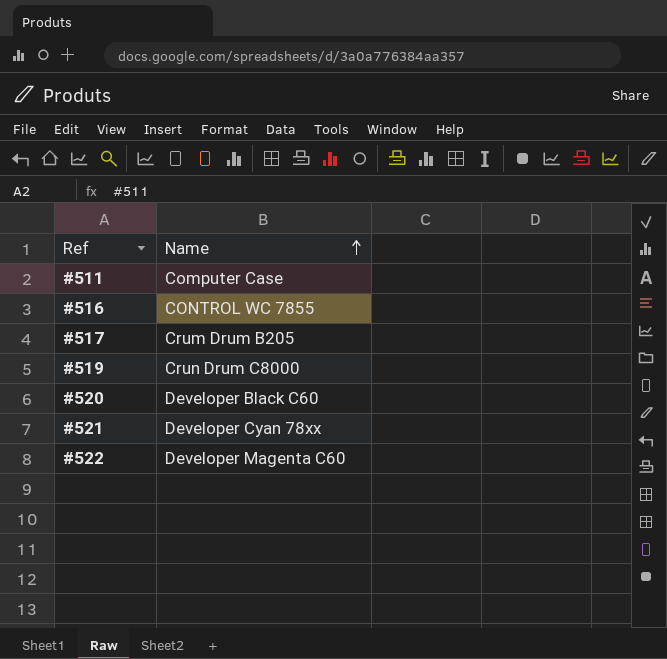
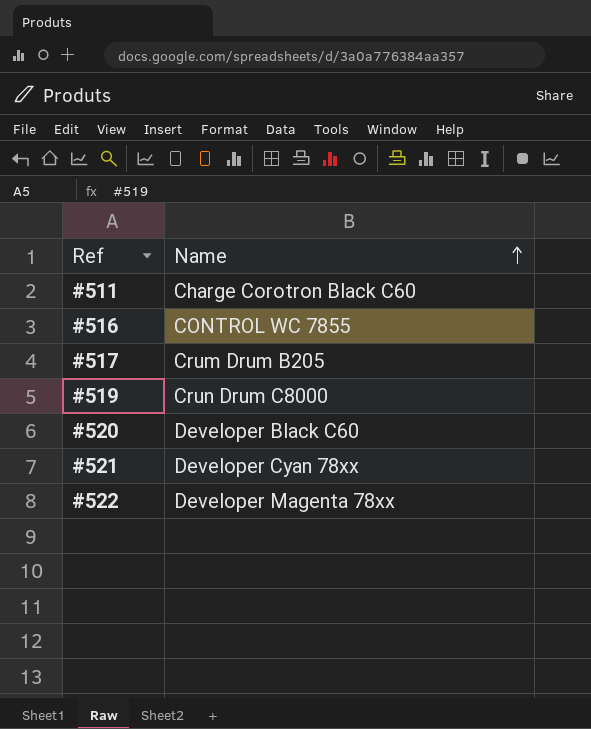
#511 | Name: Computer Case -> Charge Corotron Black C60
#522 | Name: Developer Magenta C60 -> Developer Magenta 78xx

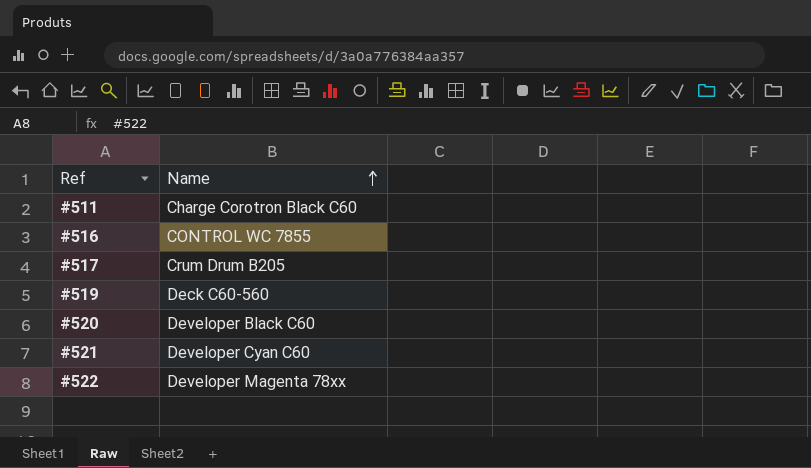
#519 | Name: Crun Drum C8000 -> Deck C60-560
#521 | Name: Developer Cyan 78xx -> Developer Cyan C60

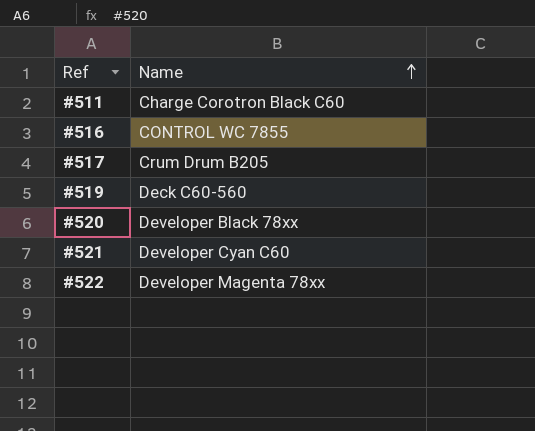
#520 | Name: Developer Black C60 -> Developer Black 78xx

